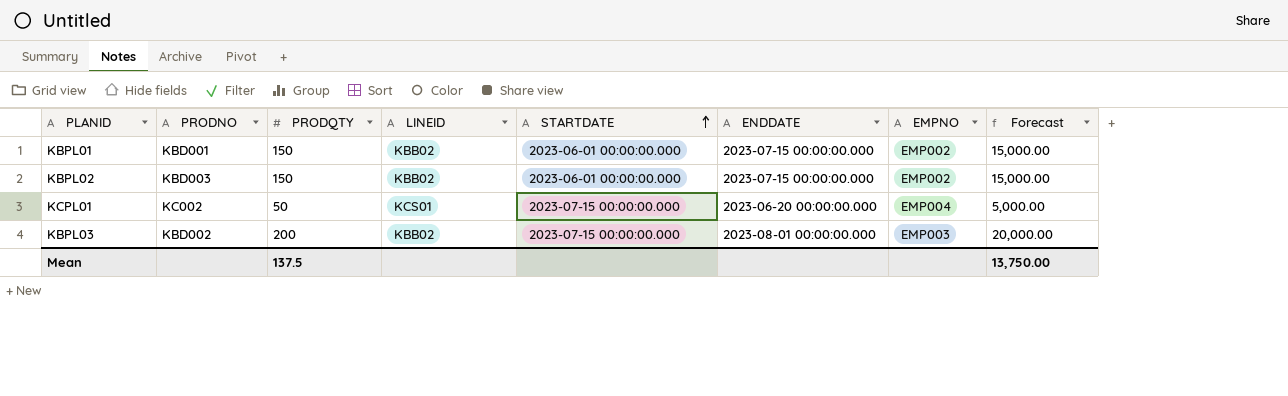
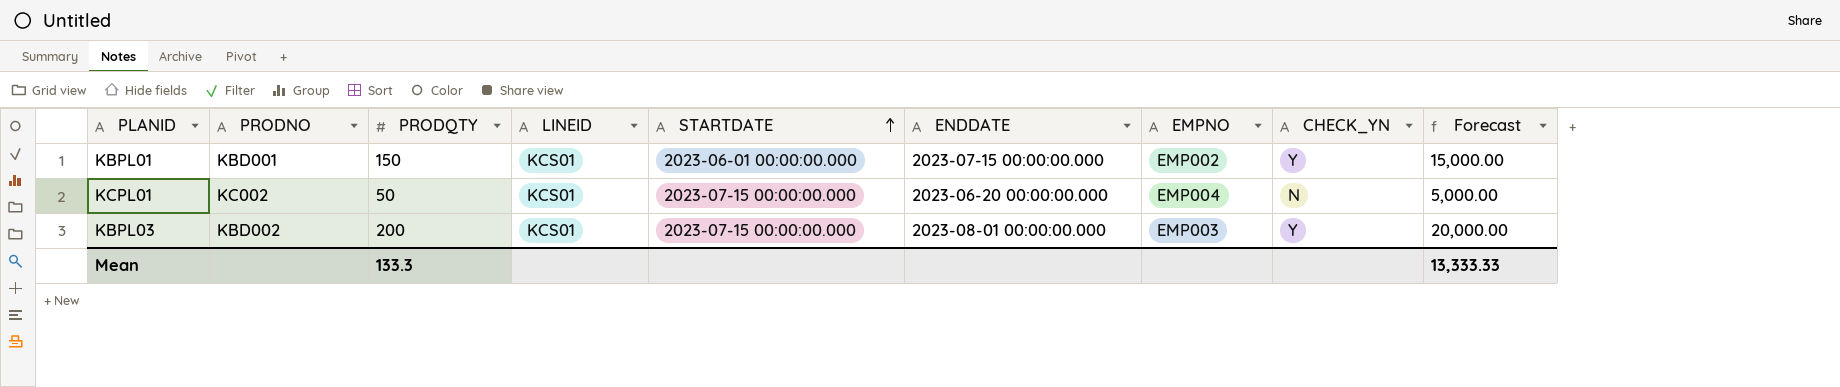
column CHECK_YN | position: none -> 8
row KBPL02: KBD003 | 150 | KBB02 | 2023-06-01 00:00:00.000 | 2023-07-15 00:00:00.000 | EMP002 | 15,000.00 -> none
KBPL01 | LINEID: KBB02 -> KCS01
KBPL03 | LINEID: KBB02 -> KCS01
Mean | PRODQTY: 137.5 -> 133.3
Mean | Forecast: 13,750.00 -> 13,333.33

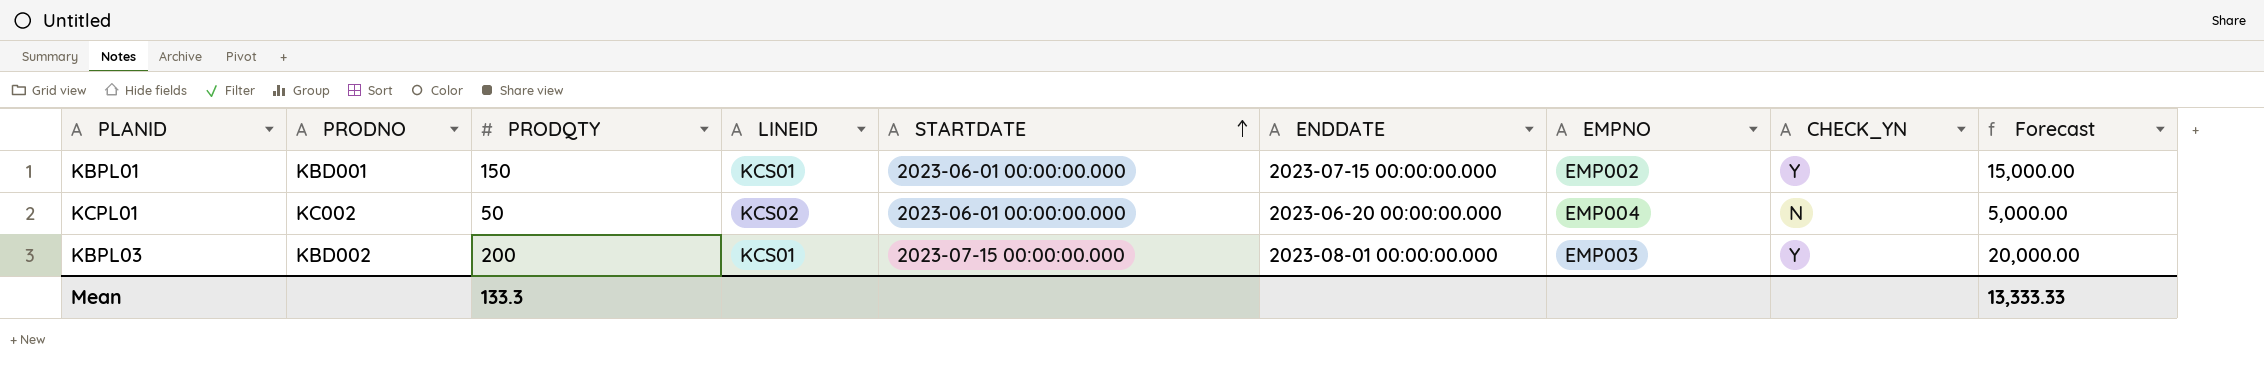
KCPL01 | LINEID: KCS01 -> KCS02
KCPL01 | STARTDATE: 2023-07-15 00:00:00.000 -> 2023-06-01 00:00:00.000

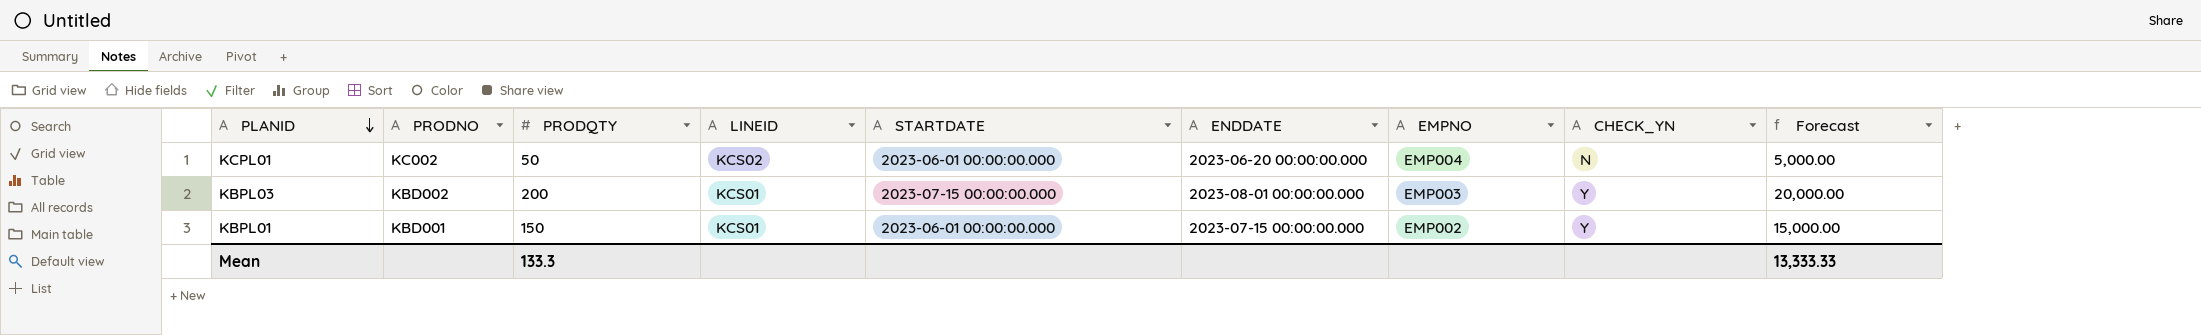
row order: STARTDATE ascending -> PLANID descending

